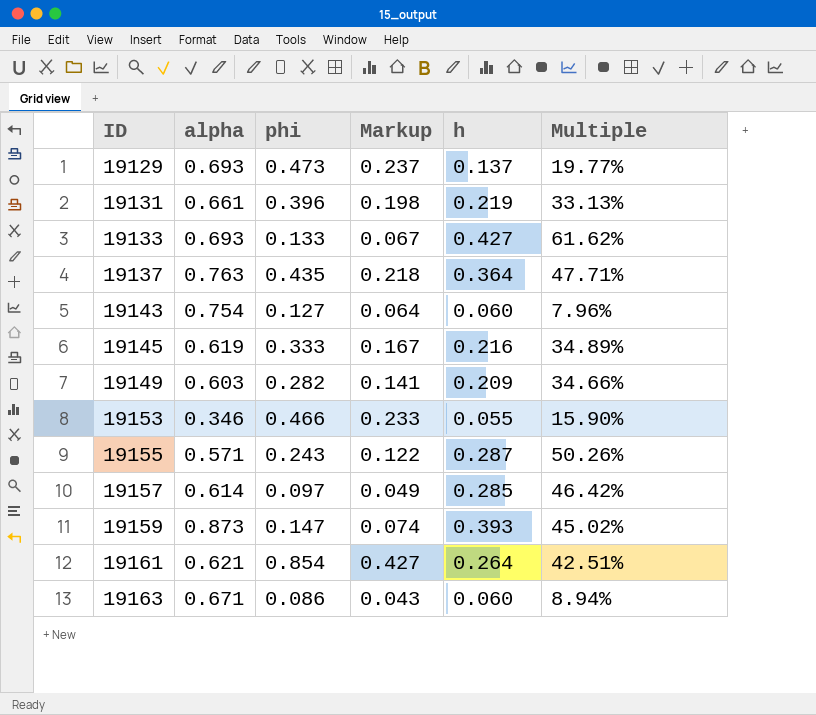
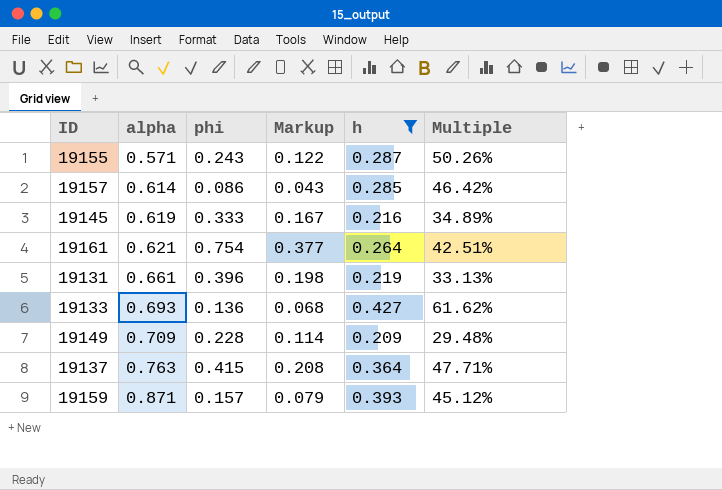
filter: none -> h >= 0.209
row order: ID ascending -> alpha ascending
19157 | phi: 0.097 -> 0.086
19157 | Markup: 0.049 -> 0.043
19161 | phi: 0.854 -> 0.754
19161 | Markup: 0.427 -> 0.377
19133 | phi: 0.133 -> 0.136
19133 | Markup: 0.067 -> 0.068
19149 | alpha: 0.603 -> 0.709
19149 | phi: 0.282 -> 0.228
19149 | Markup: 0.141 -> 0.114
19149 | Multiple: 34.66% -> 29.48%
19137 | phi: 0.435 -> 0.415
19137 | Markup: 0.218 -> 0.208
19159 | alpha: 0.873 -> 0.871
19159 | phi: 0.147 -> 0.157
19159 | Markup: 0.074 -> 0.079
19159 | Multiple: 45.02% -> 45.12%

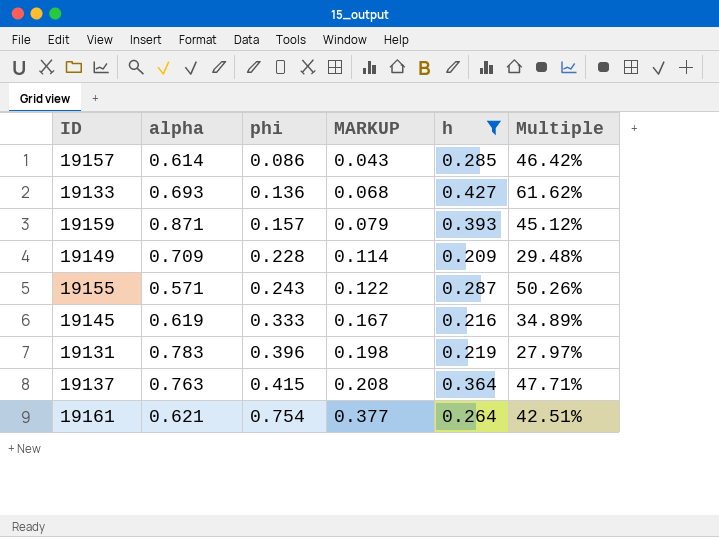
row order: alpha ascending -> phi ascending
column name: Markup -> MARKUP
19131 | alpha: 0.661 -> 0.783
19131 | Multiple: 33.13% -> 27.97%

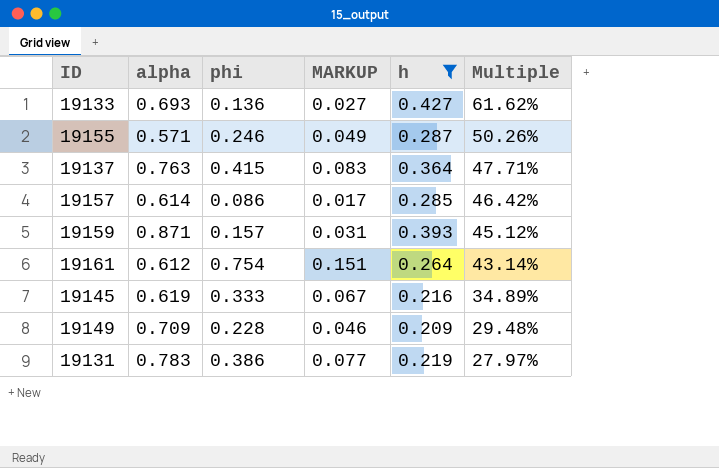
row order: phi ascending -> Multiple descending
column MARKUP | formula: [phi] * 0.5 -> [phi] * 0.2
19155 | phi: 0.243 -> 0.246
19161 | alpha: 0.621 -> 0.612
19161 | Multiple: 42.51% -> 43.14%
19131 | phi: 0.396 -> 0.386

